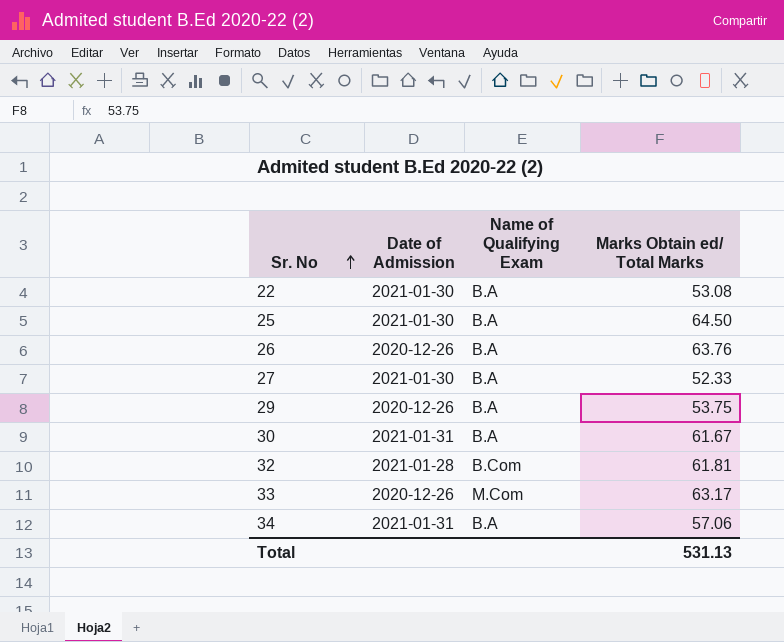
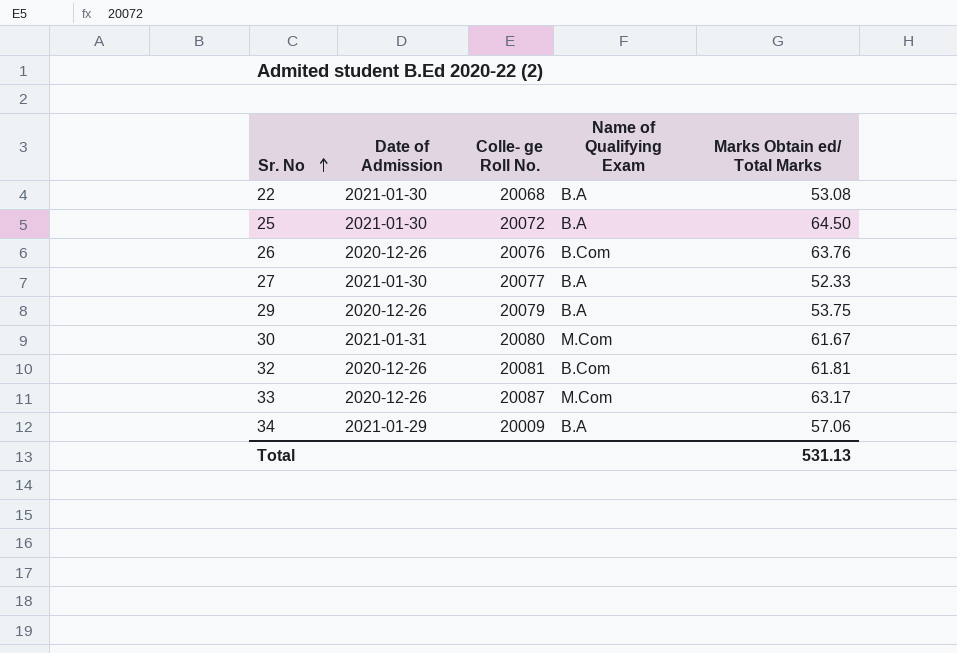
column Colle- ge Roll No. | position: none -> 3
26 | Name of Qualifying Exam: B.A -> B.Com
30 | Name of Qualifying Exam: B.A -> M.Com
32 | Date of Admission: 2021-01-28 -> 2020-12-26
34 | Date of Admission: 2021-01-31 -> 2021-01-29

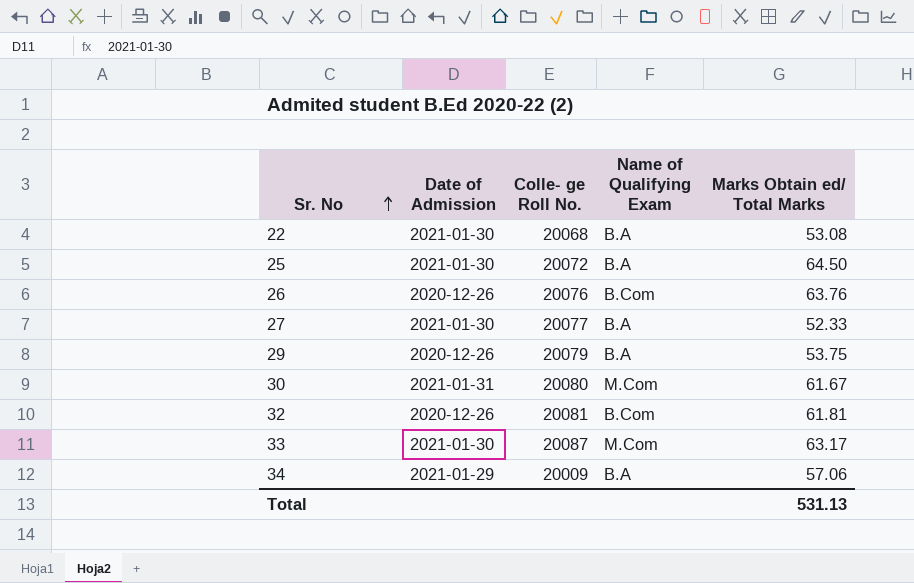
33 | Date of Admission: 2020-12-26 -> 2021-01-30

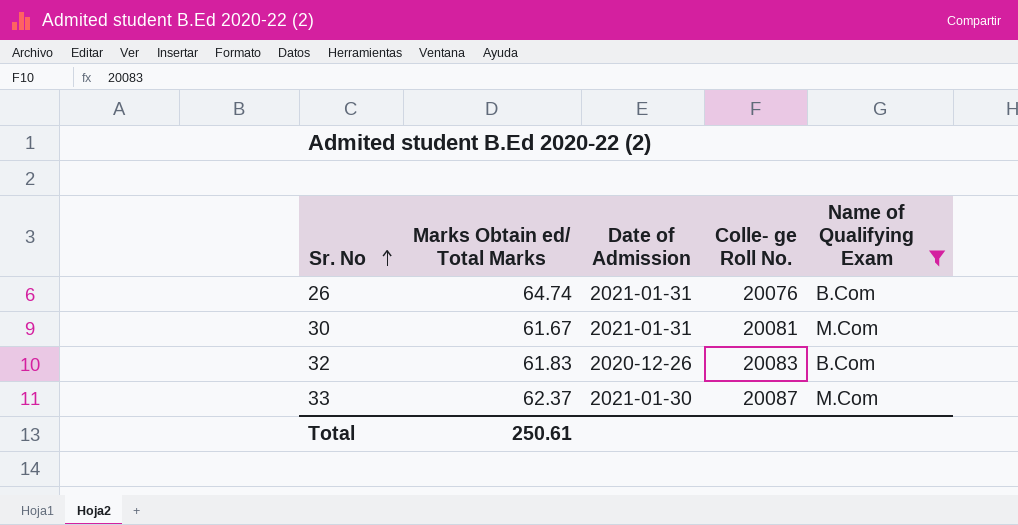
filter: none -> Name of Qualifying Exam != B.A
column Marks Obtain ed/ Total Marks | position: 5 -> 2
26 | Marks Obtain ed/ Total Marks: 63.76 -> 64.74
26 | Date of Admission: 2020-12-26 -> 2021-01-31
30 | Colle- ge Roll No.: 20080 -> 20081
32 | Marks Obtain ed/ Total Marks: 61.81 -> 61.83
32 | Colle- ge Roll No.: 20081 -> 20083
33 | Marks Obtain ed/ Total Marks: 63.17 -> 62.37
Total | Marks Obtain ed/ Total Marks: 531.13 -> 250.61

